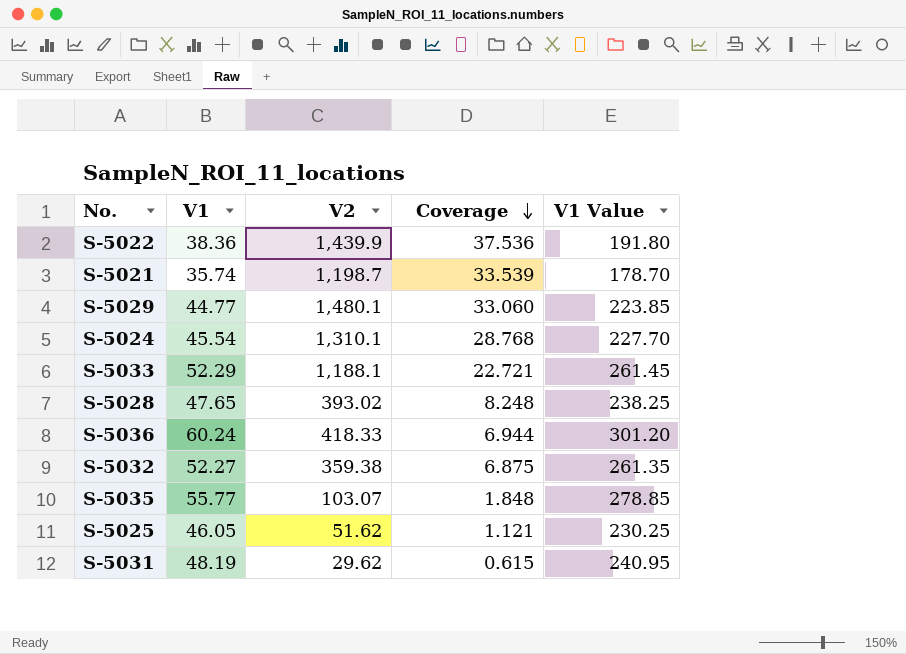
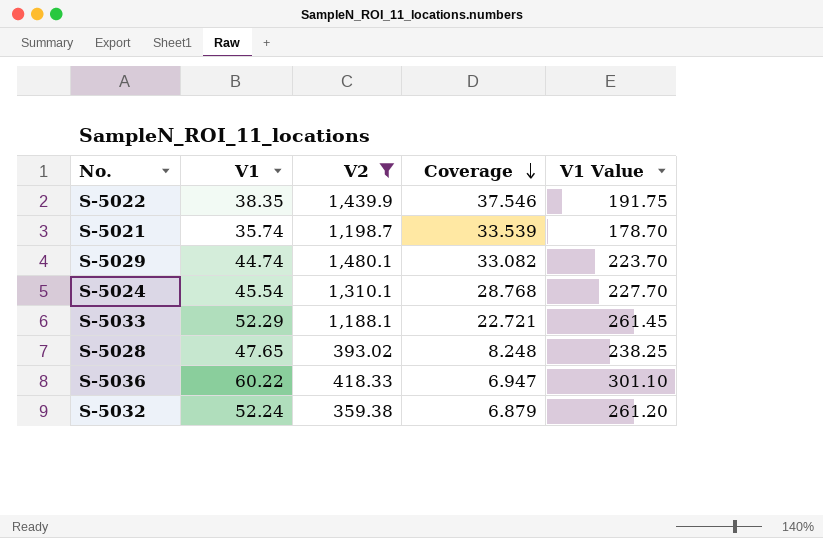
filter: none -> V2 >= 359.38
S-5022 | V1: 38.36 -> 38.35
S-5022 | Coverage: 37.536 -> 37.546
S-5022 | V1 Value: 191.80 -> 191.75
S-5029 | V1: 44.77 -> 44.74
S-5029 | Coverage: 33.060 -> 33.082
S-5029 | V1 Value: 223.85 -> 223.70
S-5036 | V1: 60.24 -> 60.22
S-5036 | Coverage: 6.944 -> 6.947
S-5036 | V1 Value: 301.20 -> 301.10
S-5032 | V1: 52.27 -> 52.24
S-5032 | Coverage: 6.875 -> 6.879
S-5032 | V1 Value: 261.35 -> 261.20

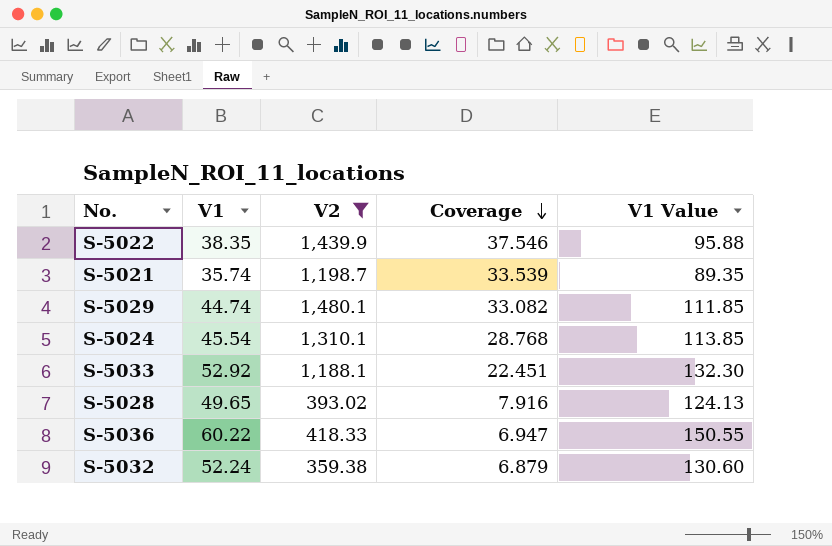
column V1 Value | formula: [V1] * 5 -> [V1] * 2.5
S-5033 | V1: 52.29 -> 52.92
S-5033 | Coverage: 22.721 -> 22.451
S-5028 | V1: 47.65 -> 49.65
S-5028 | Coverage: 8.248 -> 7.916

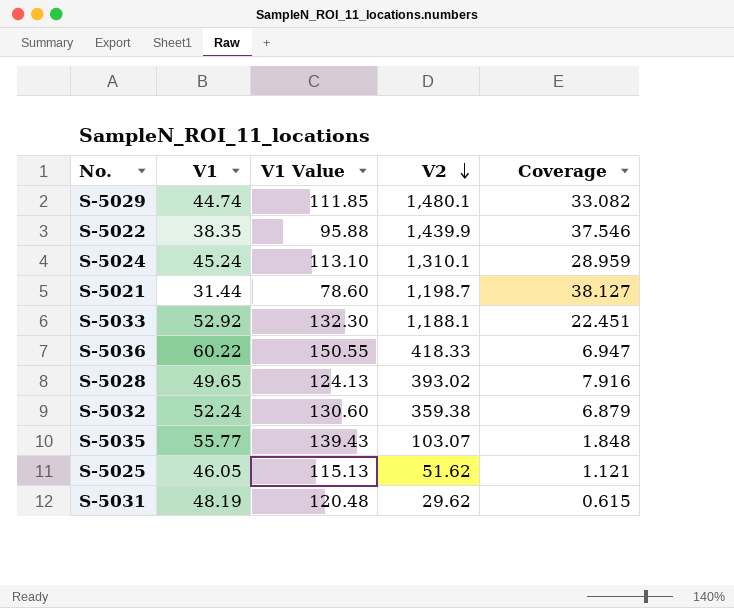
filter: V2 >= 359.38 -> none
row order: Coverage descending -> V2 descending
column V1 Value | position: 5 -> 3
S-5024 | V1: 45.54 -> 45.24
S-5024 | V1 Value: 113.85 -> 113.10
S-5024 | Coverage: 28.768 -> 28.959
S-5021 | V1: 35.74 -> 31.44
S-5021 | V1 Value: 89.35 -> 78.60
S-5021 | Coverage: 33.539 -> 38.127

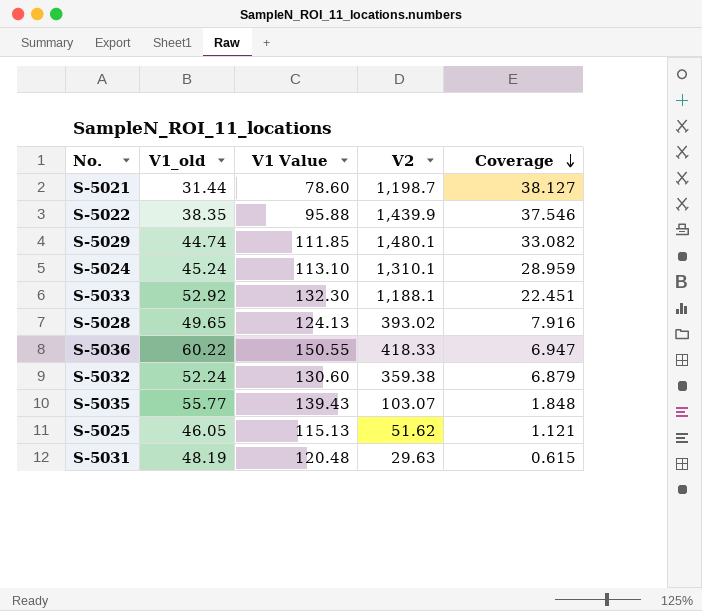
row order: V2 descending -> Coverage descending
column name: V1 -> V1_old
S-5031 | V2: 29.62 -> 29.63

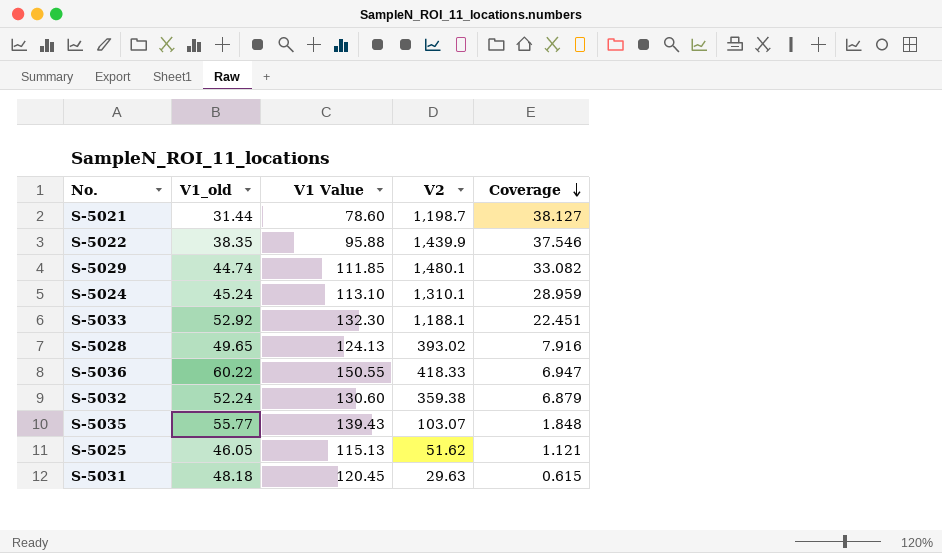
S-5031 | V1_old: 48.19 -> 48.18
S-5031 | V1 Value: 120.48 -> 120.45

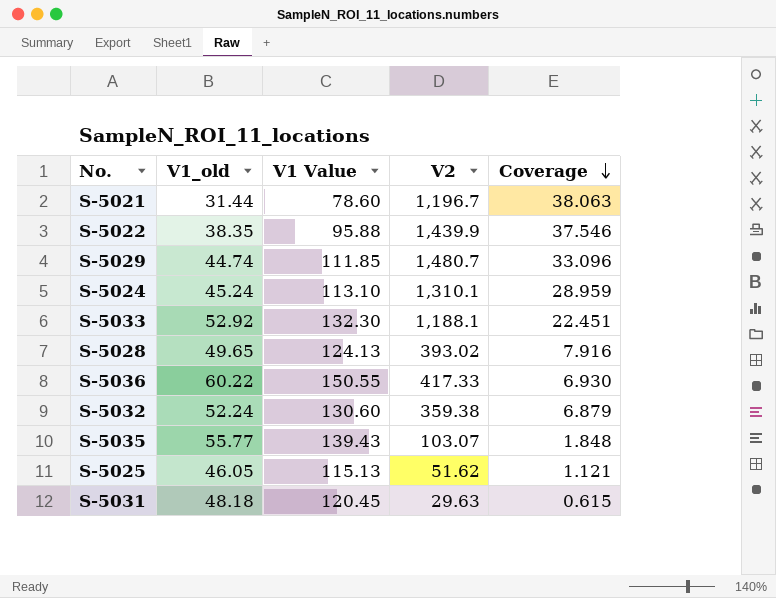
S-5021 | V2: 1,198.7 -> 1,196.7
S-5021 | Coverage: 38.127 -> 38.063
S-5029 | V2: 1,480.1 -> 1,480.7
S-5029 | Coverage: 33.082 -> 33.096
S-5036 | V2: 418.33 -> 417.33
S-5036 | Coverage: 6.947 -> 6.930

